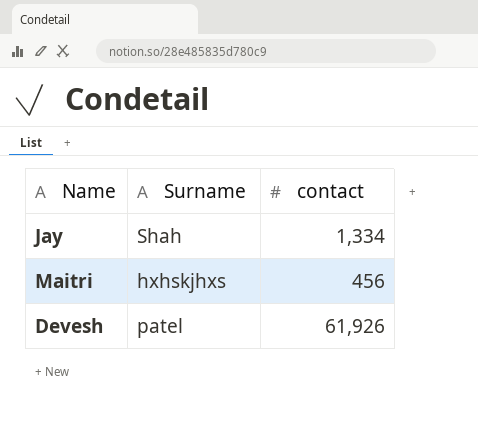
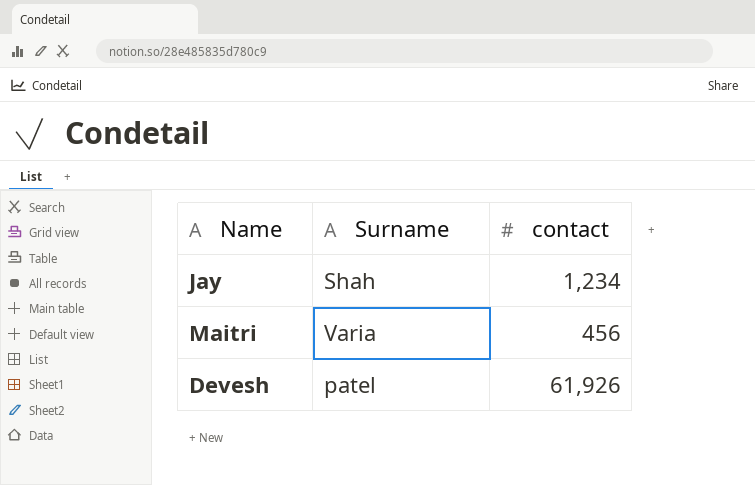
Jay | contact: 1,334 -> 1,234
Maitri | Surname: hxhskjhxs -> Varia

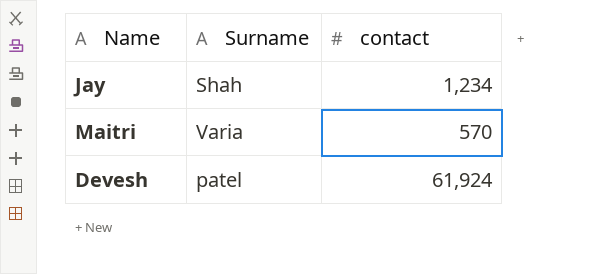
Maitri | contact: 456 -> 570
Devesh | contact: 61,926 -> 61,924

